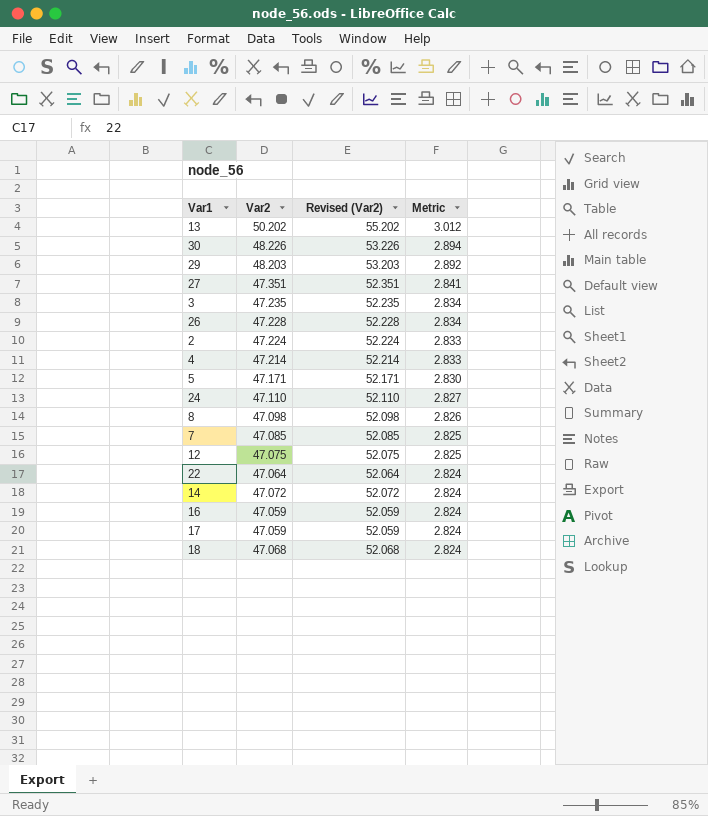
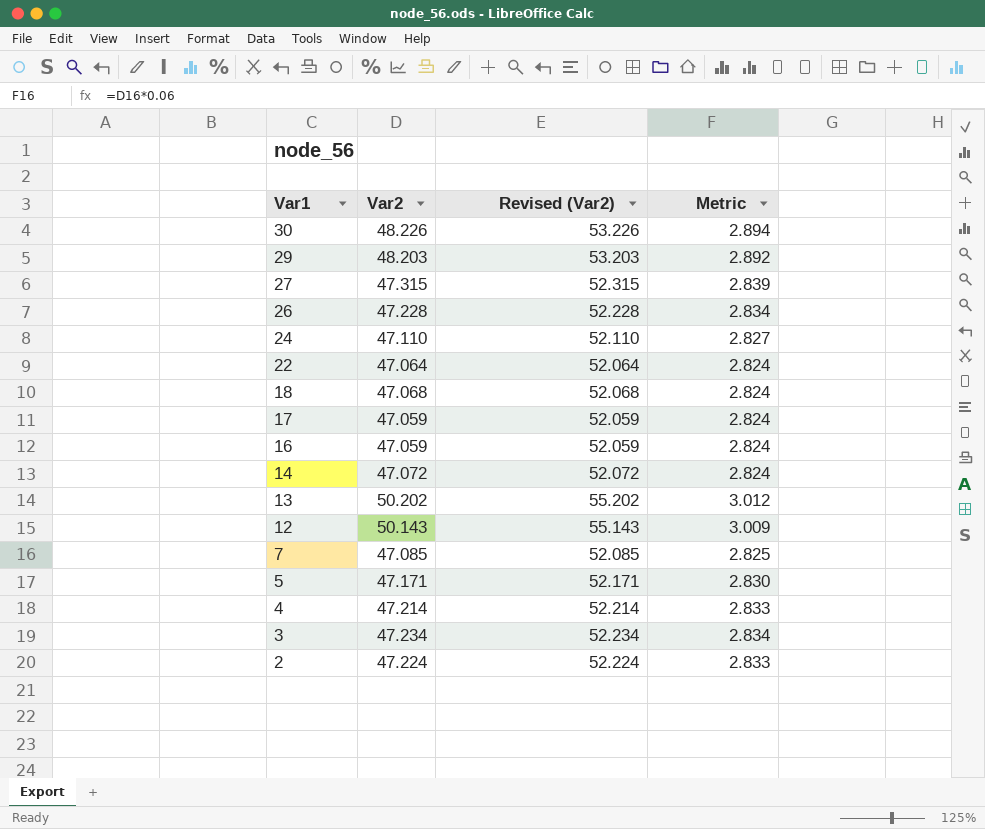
row order: Metric descending -> Var1 descending
row 8: 47.098 | 52.098 | 2.826 -> none
27 | Var2: 47.351 -> 47.315
27 | Revised (Var2): 52.351 -> 52.315
27 | Metric: 2.841 -> 2.839
12 | Var2: 47.075 -> 50.143
12 | Revised (Var2): 52.075 -> 55.143
12 | Metric: 2.825 -> 3.009
3 | Var2: 47.235 -> 47.234
3 | Revised (Var2): 52.235 -> 52.234

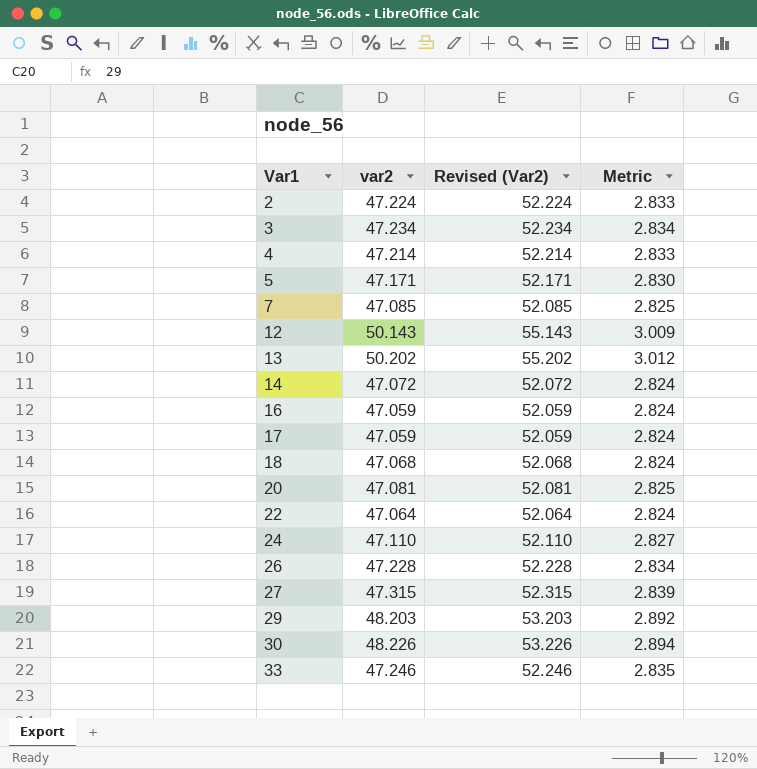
row order: Var1 descending -> Var1 ascending
column name: Var2 -> var2
row 20: none -> 47.081 | 52.081 | 2.825
row 33: none -> 47.246 | 52.246 | 2.835

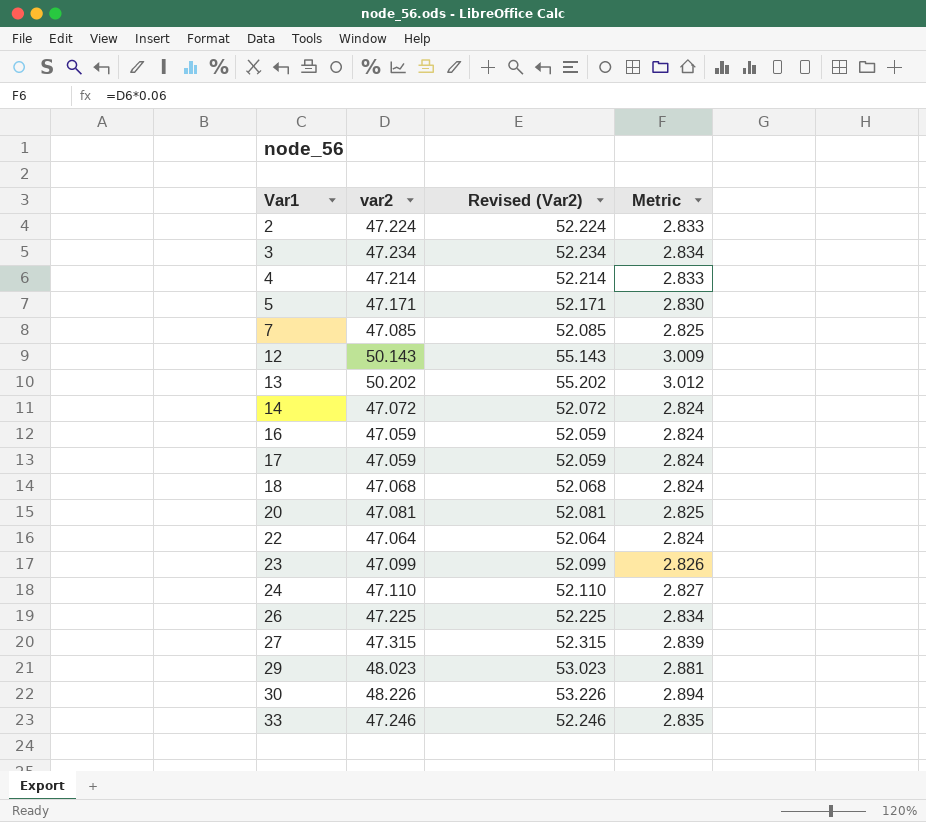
row 23: none -> 47.099 | 52.099 | 2.826
26 | var2: 47.228 -> 47.225
26 | Revised (Var2): 52.228 -> 52.225
29 | var2: 48.203 -> 48.023
29 | Revised (Var2): 53.203 -> 53.023
29 | Metric: 2.892 -> 2.881

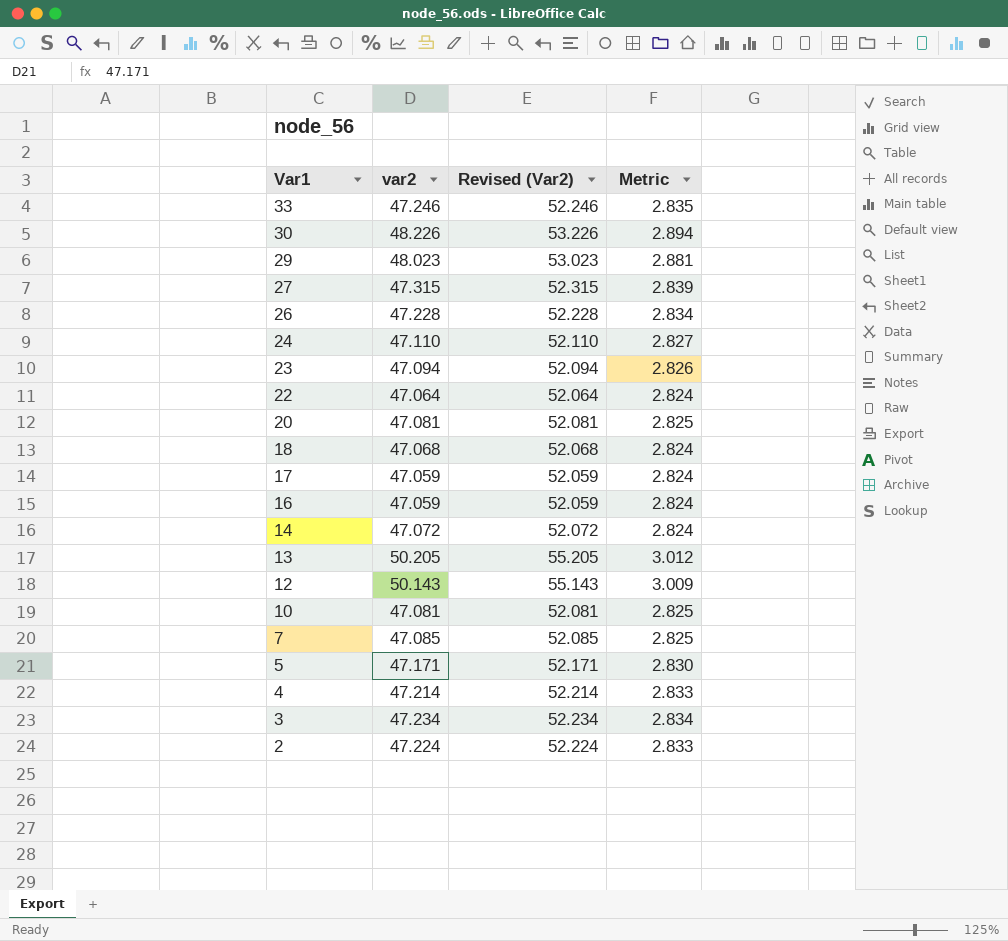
row order: Var1 ascending -> Var1 descending
26 | var2: 47.225 -> 47.228
26 | Revised (Var2): 52.225 -> 52.228
23 | var2: 47.099 -> 47.094
23 | Revised (Var2): 52.099 -> 52.094
13 | var2: 50.202 -> 50.205
13 | Revised (Var2): 55.202 -> 55.205
row 10: none -> 47.081 | 52.081 | 2.825

